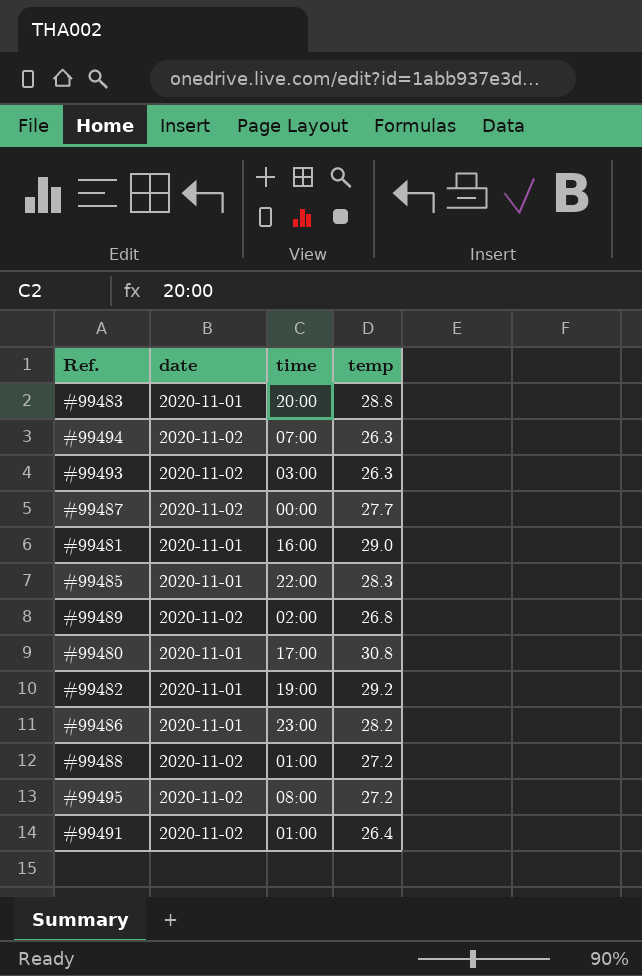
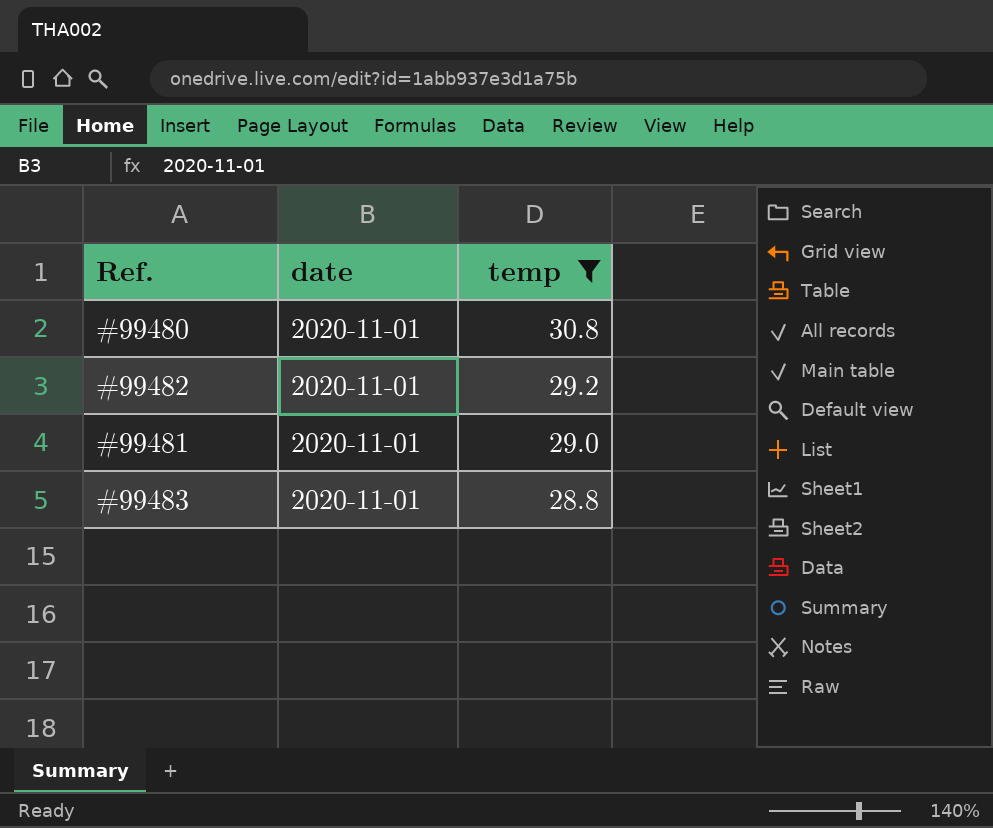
filter: none -> temp >= 28.8
row order: none -> temp descending
column time | position: 3 -> none

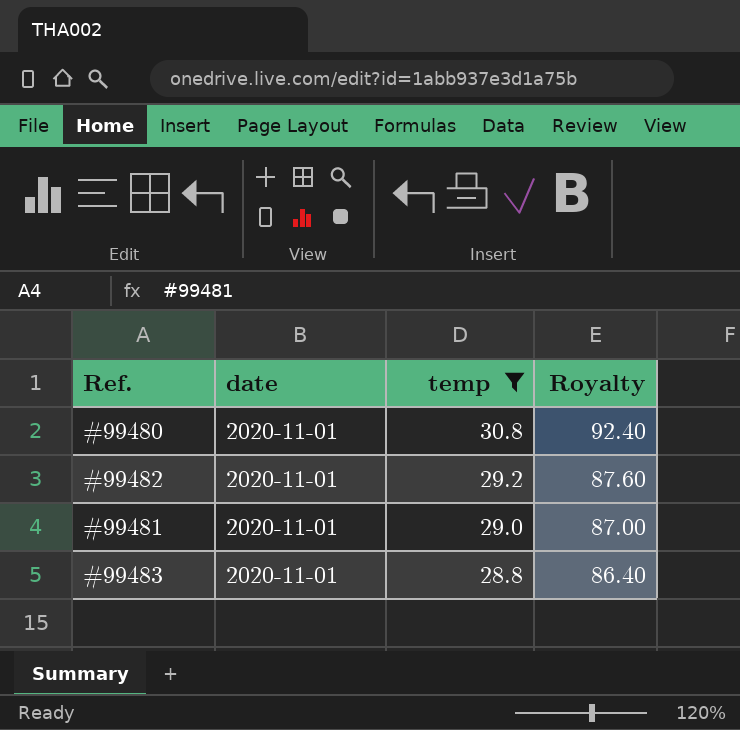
column Royalty | formula: none -> [temp] * 3

